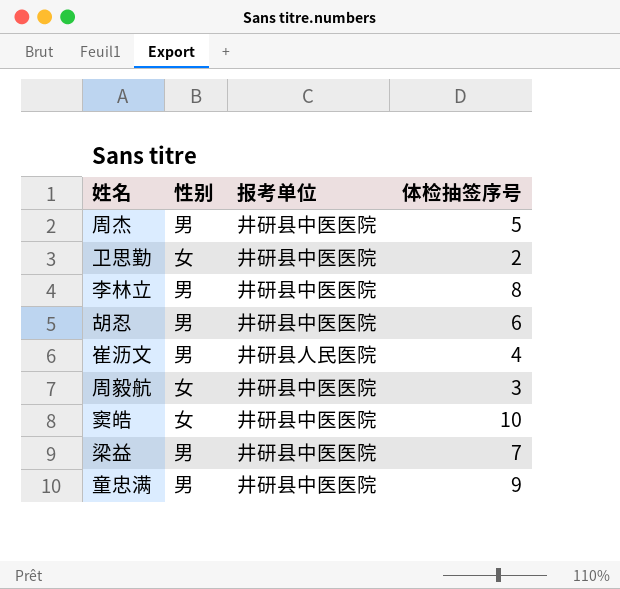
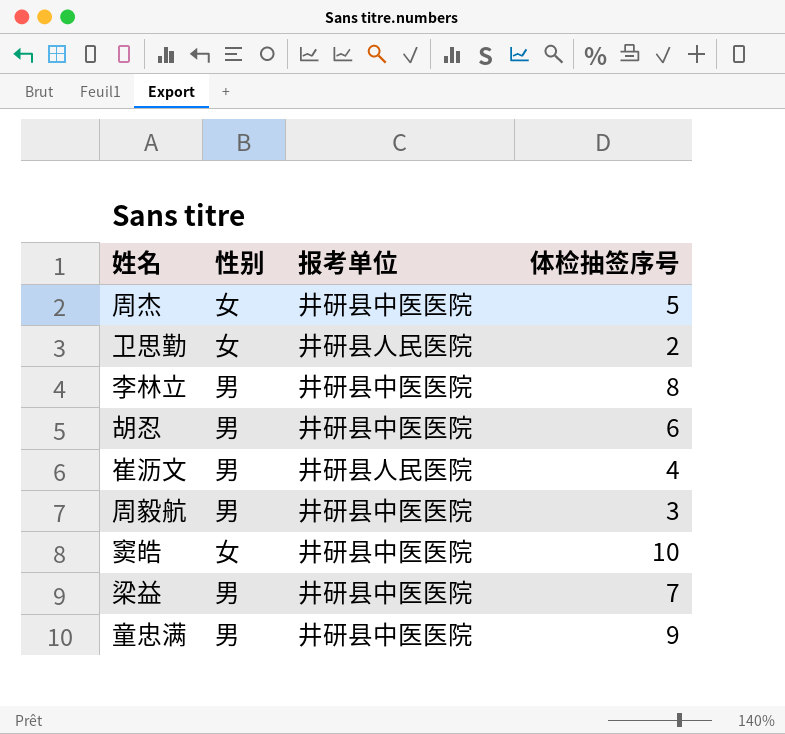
周杰 | 性别: 男 -> 女
卫思勤 | 报考单位: 井研县中医医院 -> 井研县人民医院
周毅航 | 性别: 女 -> 男

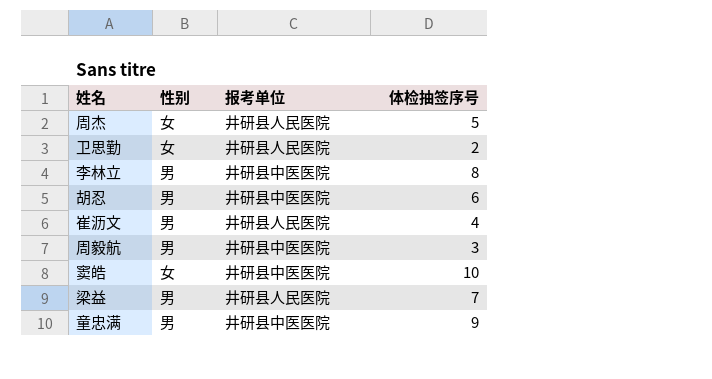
周杰 | 报考单位: 井研县中医医院 -> 井研县人民医院
梁益 | 报考单位: 井研县中医医院 -> 井研县人民医院

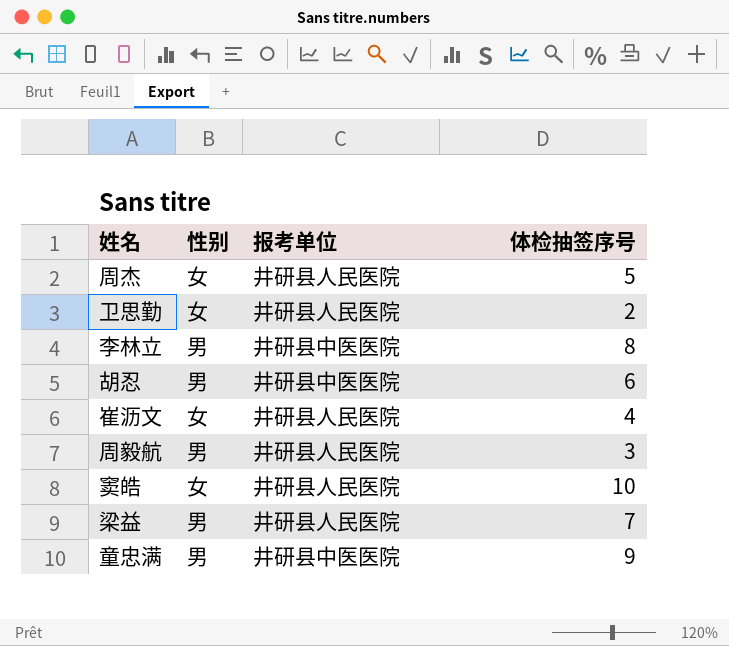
崔沥文 | 性别: 男 -> 女
周毅航 | 报考单位: 井研县中医医院 -> 井研县人民医院
窦皓 | 报考单位: 井研县中医医院 -> 井研县人民医院

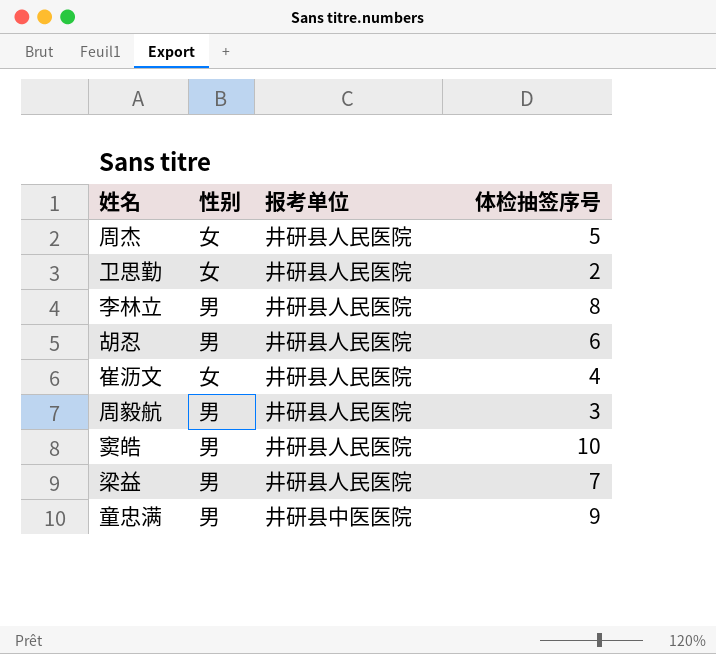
李林立 | 报考单位: 井研县中医医院 -> 井研县人民医院
胡忍 | 报考单位: 井研县中医医院 -> 井研县人民医院
窦皓 | 性别: 女 -> 男

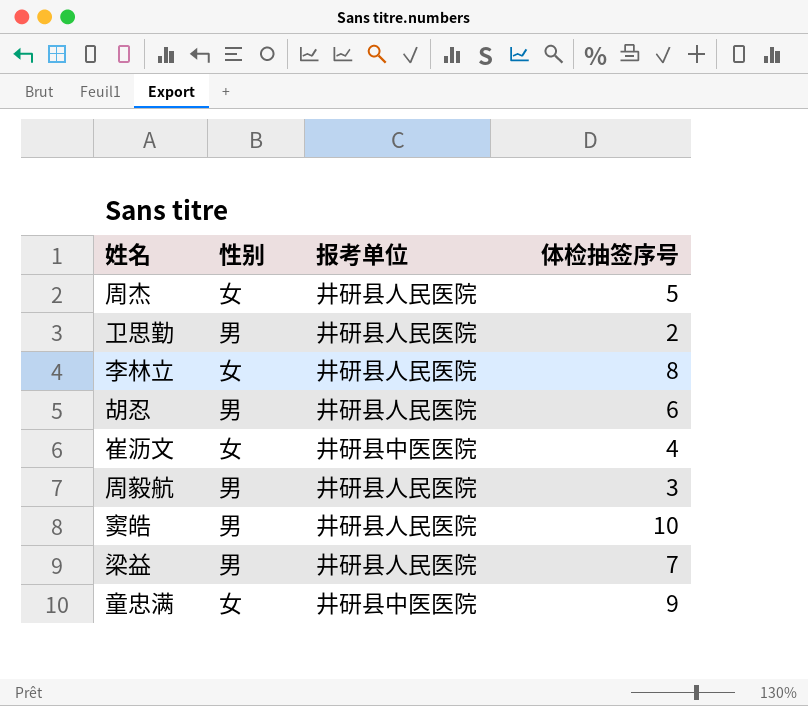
卫思勤 | 性别: 女 -> 男
李林立 | 性别: 男 -> 女
崔沥文 | 报考单位: 井研县人民医院 -> 井研县中医医院
童忠满 | 性别: 男 -> 女

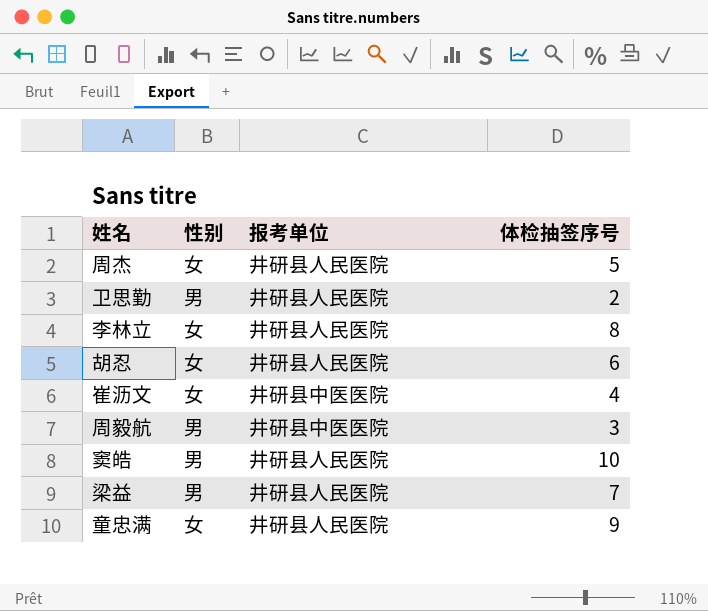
胡忍 | 性别: 男 -> 女
周毅航 | 报考单位: 井研县人民医院 -> 井研县中医医院
童忠满 | 报考单位: 井研县中医医院 -> 井研县人民医院

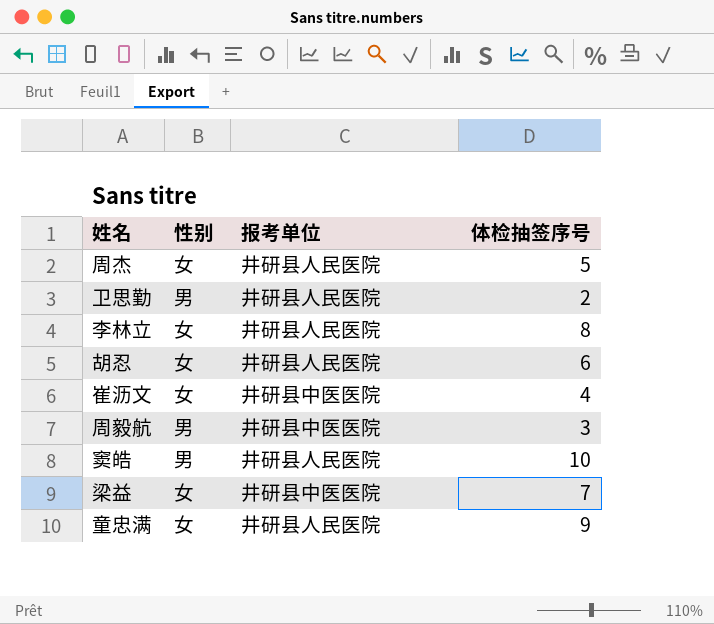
梁益 | 性别: 男 -> 女
梁益 | 报考单位: 井研县人民医院 -> 井研县中医医院

